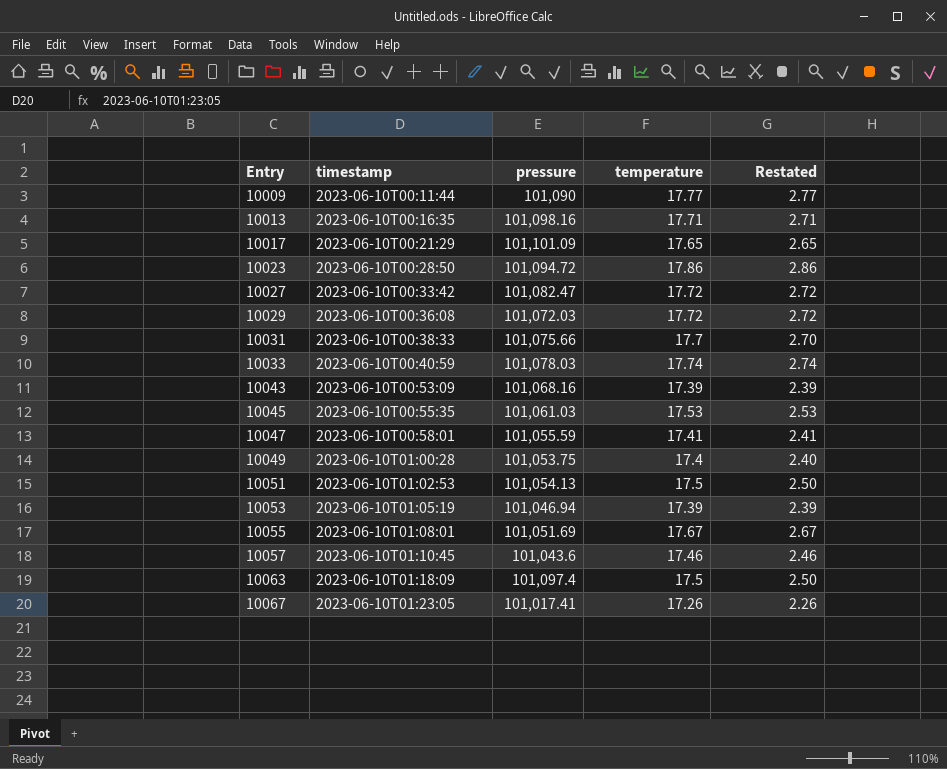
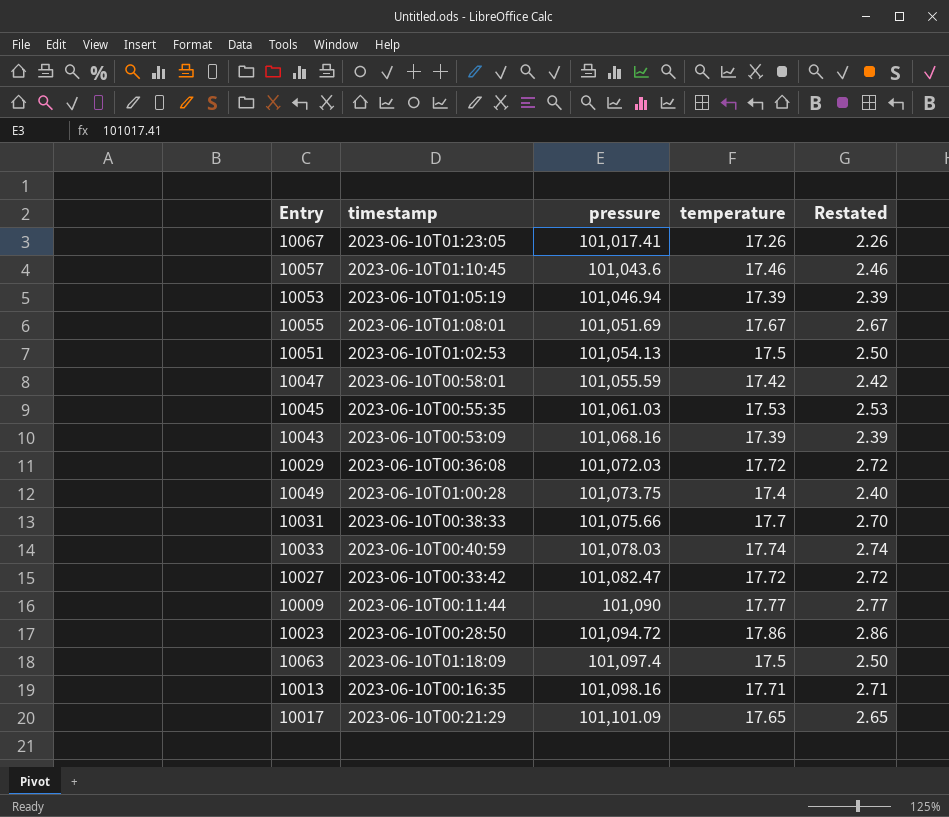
row order: Entry ascending -> pressure ascending
10047 | temperature: 17.41 -> 17.42
10047 | Restated: 2.41 -> 2.42
10049 | pressure: 101,053.75 -> 101,073.75

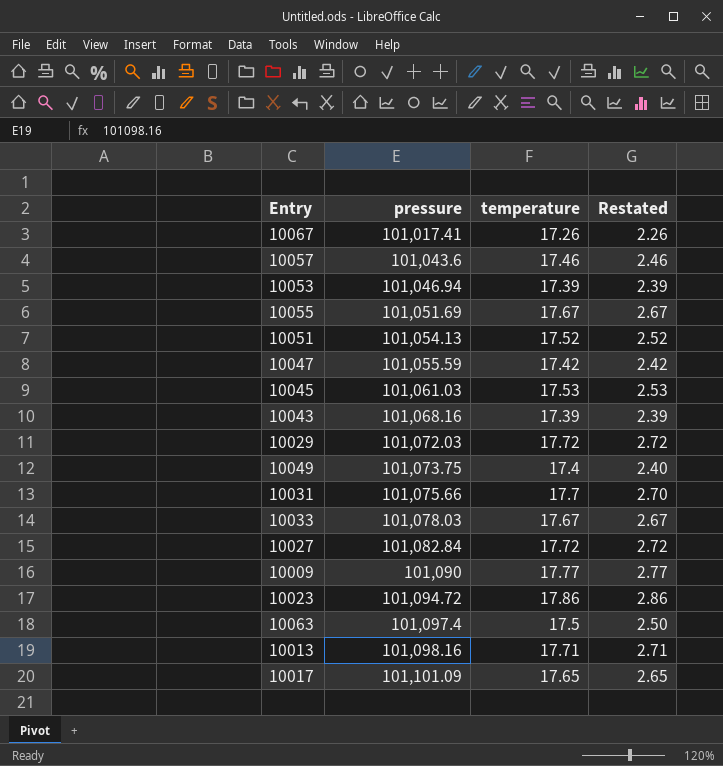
column timestamp | position: 2 -> none
10051 | temperature: 17.5 -> 17.52
10051 | Restated: 2.50 -> 2.52
10033 | temperature: 17.74 -> 17.67
10033 | Restated: 2.74 -> 2.67
10027 | pressure: 101,082.47 -> 101,082.84

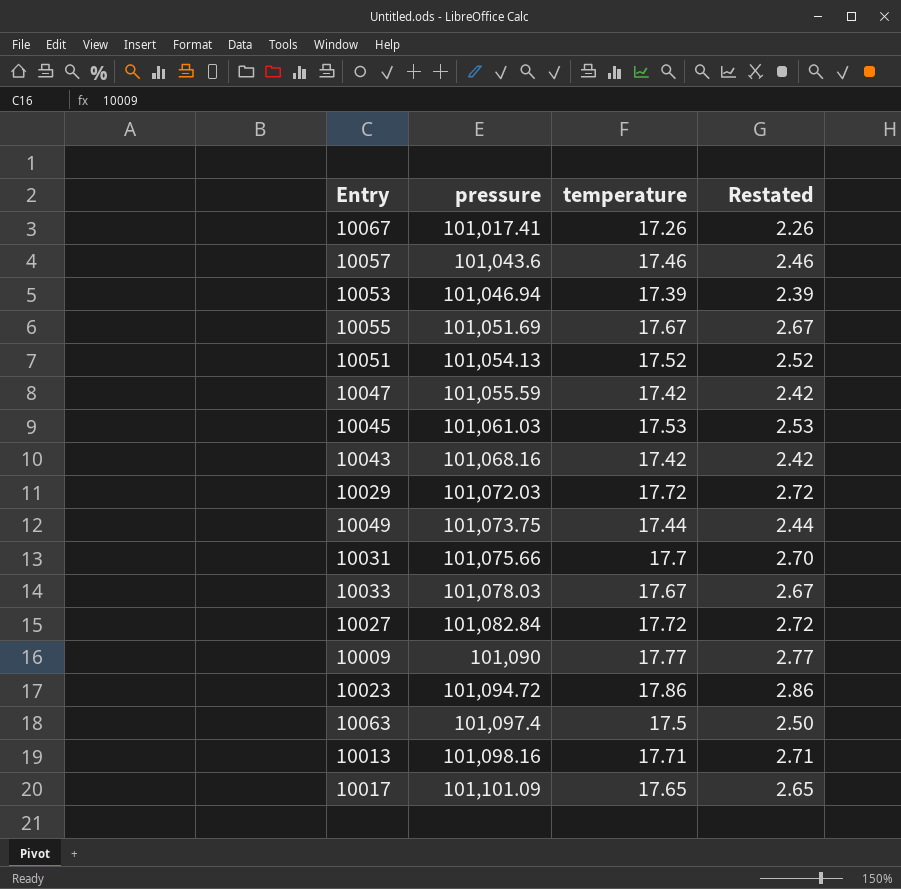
10043 | temperature: 17.39 -> 17.42
10043 | Restated: 2.39 -> 2.42
10049 | temperature: 17.4 -> 17.44
10049 | Restated: 2.40 -> 2.44

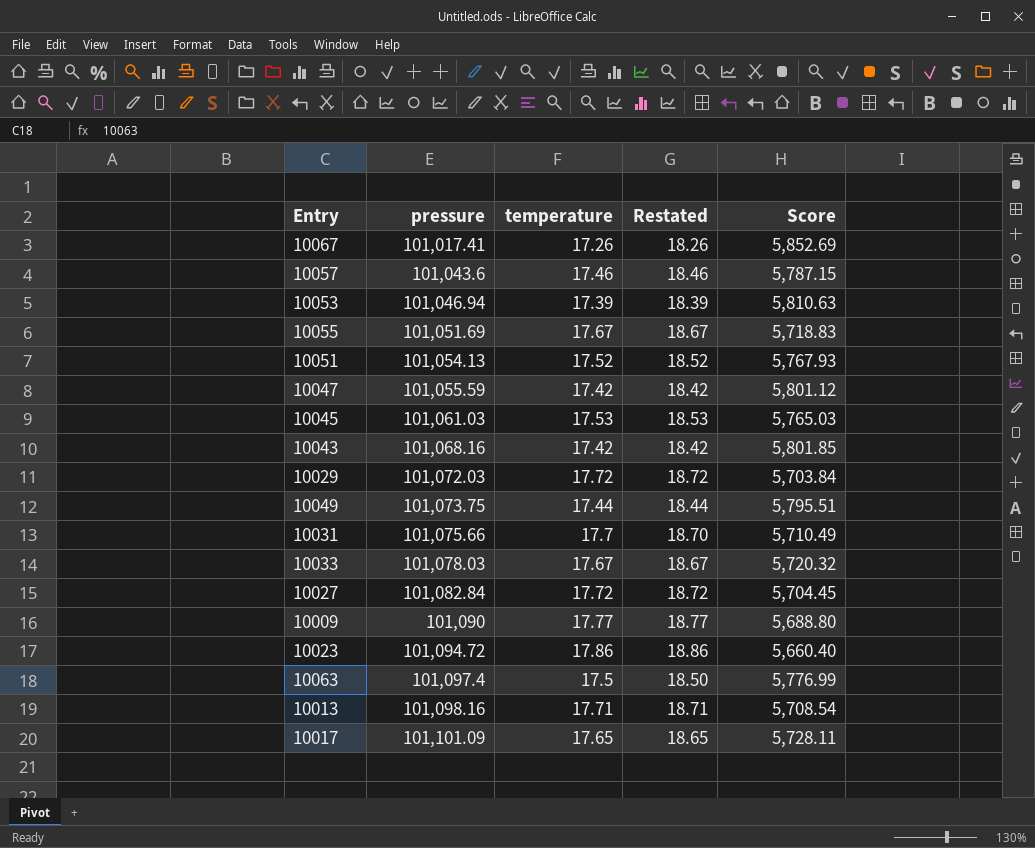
column Restated | formula: [temperature] - 15 -> [temperature] + 1
column Score | formula: none -> [pressure] / [temperature]

